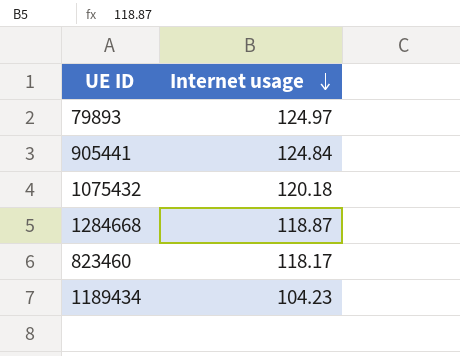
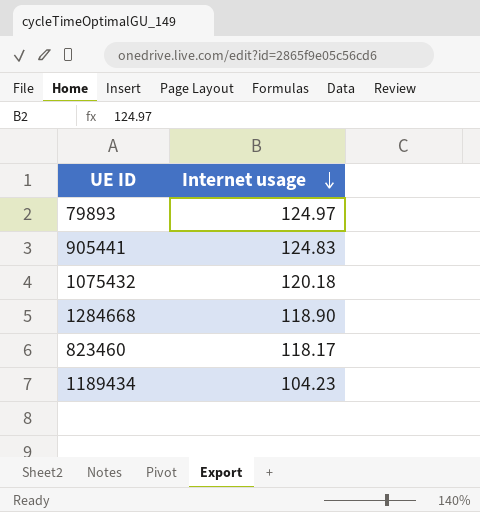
905441 | Internet usage: 124.84 -> 124.83
1284668 | Internet usage: 118.87 -> 118.90

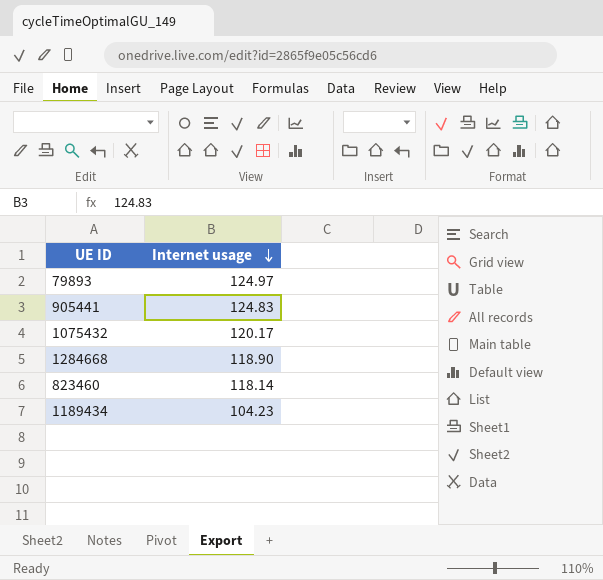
1075432 | Internet usage: 120.18 -> 120.17
823460 | Internet usage: 118.17 -> 118.14

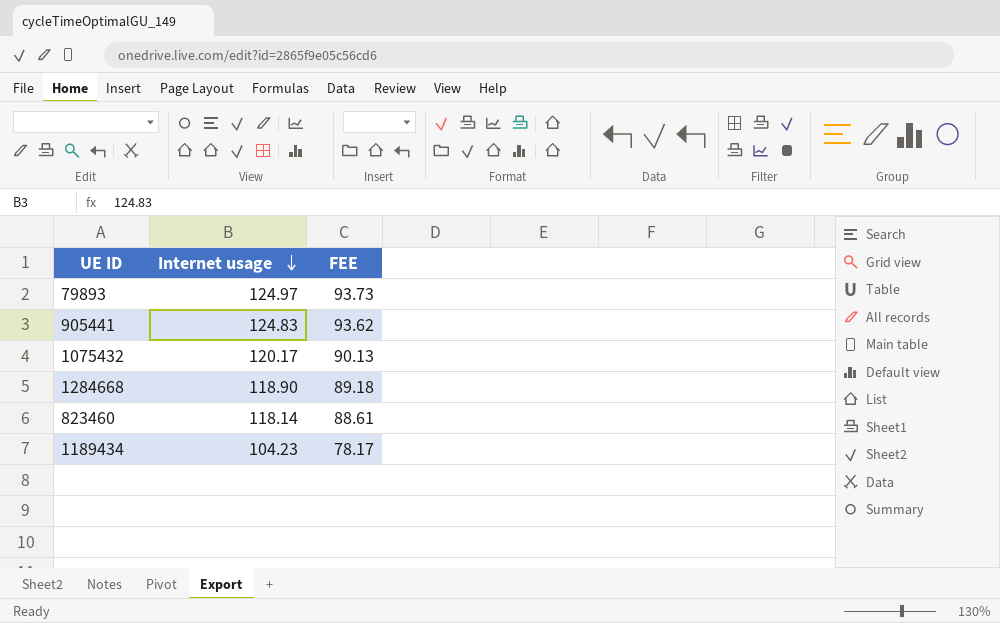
column FEE | formula: none -> [Internet usage] * 0.75

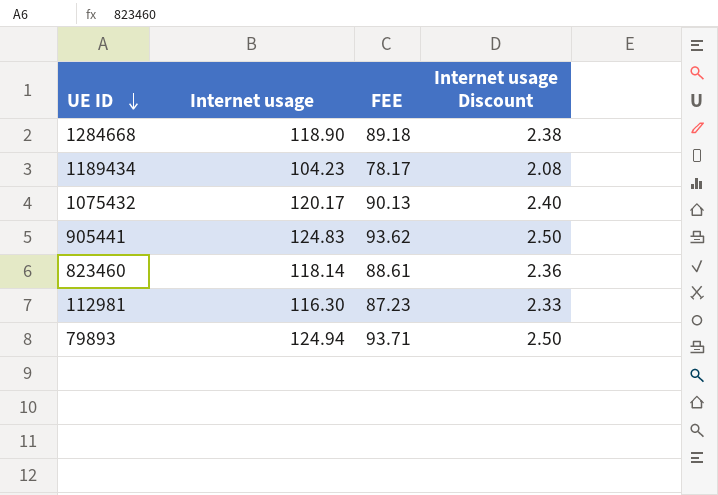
row order: Internet usage descending -> UE ID descending
column Internet usage Discount | formula: none -> [Internet usage] * 0.02
row 112981: none -> 116.30 | 87.23 | 2.33
79893 | Internet usage: 124.97 -> 124.94
79893 | FEE: 93.73 -> 93.71

